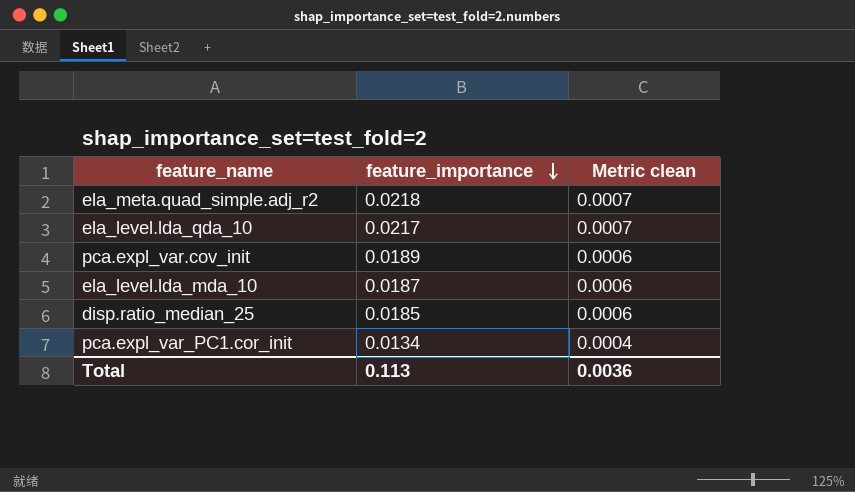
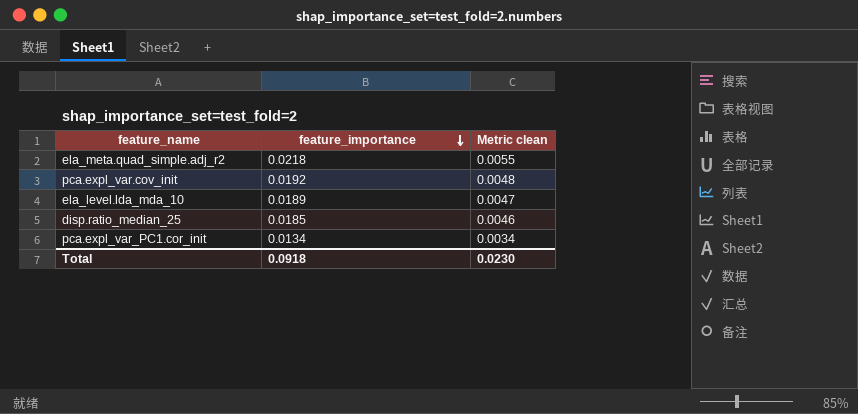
column Metric clean | formula: [feature_importance] * 0.03 -> [feature_importance] * 0.25
row ela_level.lda_qda_10: 0.0217 | 0.0007 -> none
pca.expl_var.cov_init | feature_importance: 0.0189 -> 0.0192
ela_level.lda_mda_10 | feature_importance: 0.0187 -> 0.0189
Total | feature_importance: 0.113 -> 0.0918
Total | Metric clean: 0.0036 -> 0.0230

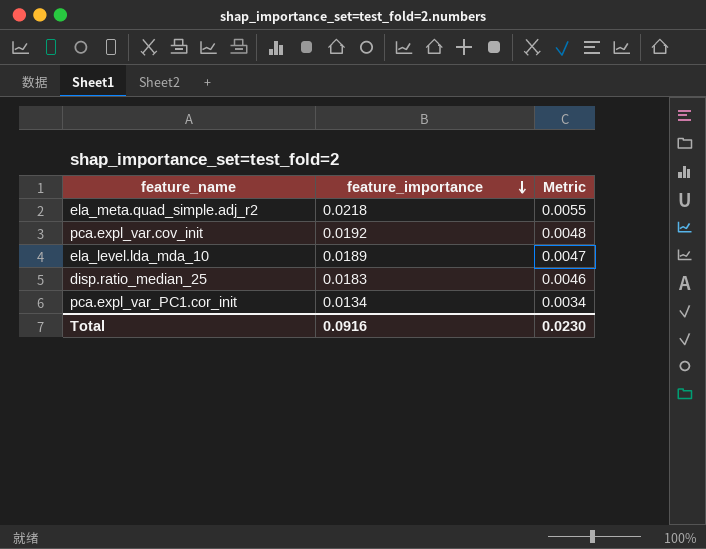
column name: Metric clean -> Metric
disp.ratio_median_25 | feature_importance: 0.0185 -> 0.0183
Total | feature_importance: 0.0918 -> 0.0916

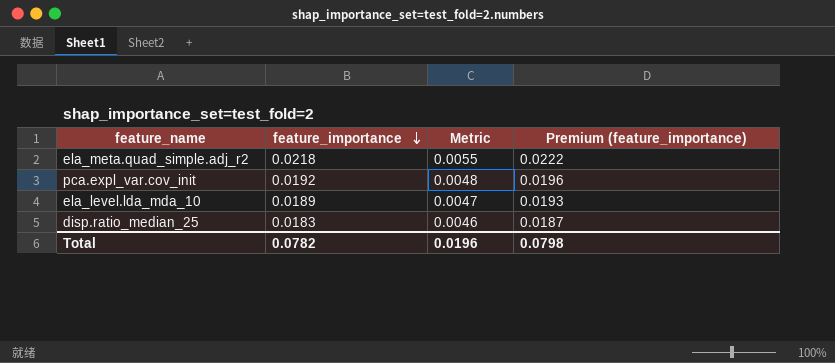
column Premium (feature_importance) | formula: none -> [feature_importance] * 1.02
row pca.expl_var_PC1.cor_init: 0.0134 | 0.0034 -> none
Total | feature_importance: 0.0916 -> 0.0782
Total | Metric: 0.0230 -> 0.0196

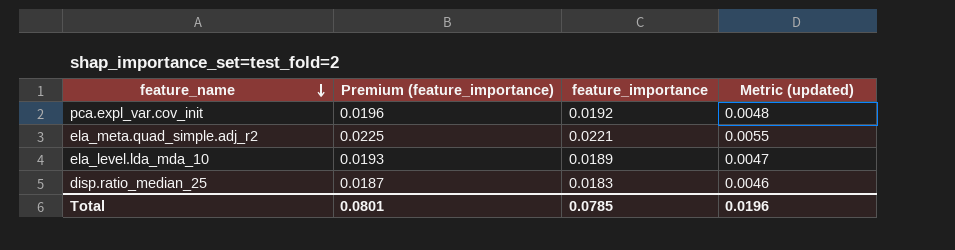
row order: feature_importance descending -> feature_name descending
column Premium (feature_importance) | position: 4 -> 2
column name: Metric -> Metric (updated)
ela_meta.quad_simple.adj_r2 | Premium (feature_importance): 0.0222 -> 0.0225
ela_meta.quad_simple.adj_r2 | feature_importance: 0.0218 -> 0.0221
Total | Premium (feature_importance): 0.0798 -> 0.0801
Total | feature_importance: 0.0782 -> 0.0785

